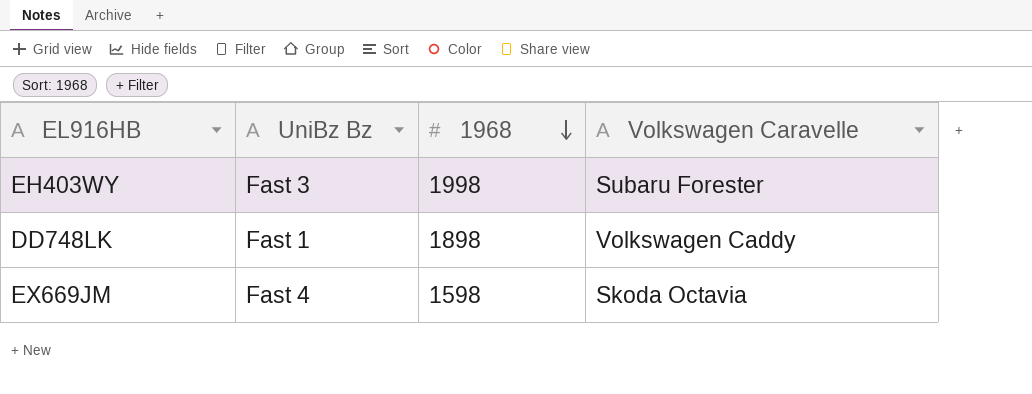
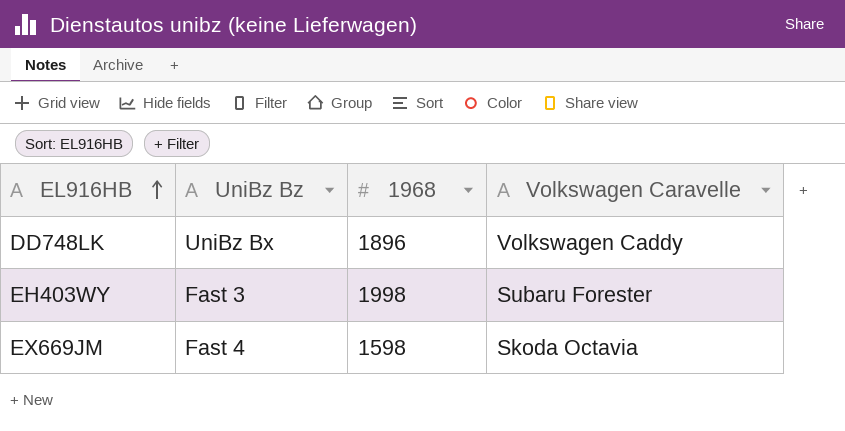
row order: 1968 descending -> EL916HB ascending
DD748LK | UniBz Bz: Fast 1 -> UniBz Bx
DD748LK | 1968: 1898 -> 1896

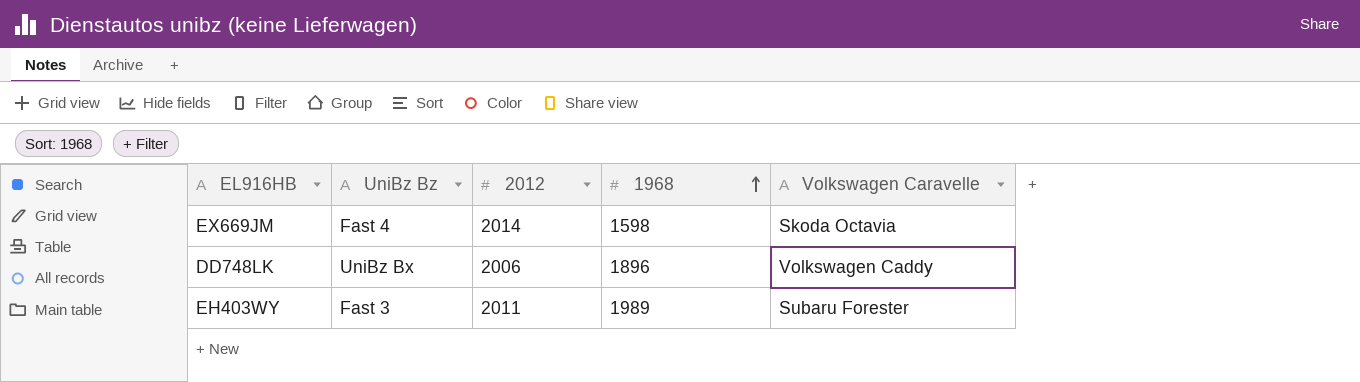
row order: EL916HB ascending -> 1968 ascending
column 2012 | position: none -> 3
EH403WY | 1968: 1998 -> 1989

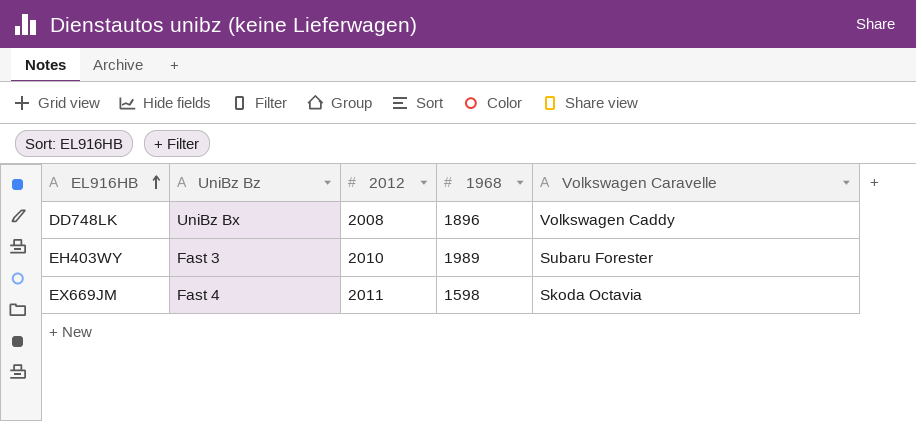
row order: 1968 ascending -> EL916HB ascending
DD748LK | 2012: 2006 -> 2008
EH403WY | 2012: 2011 -> 2010
EX669JM | 2012: 2014 -> 2011

